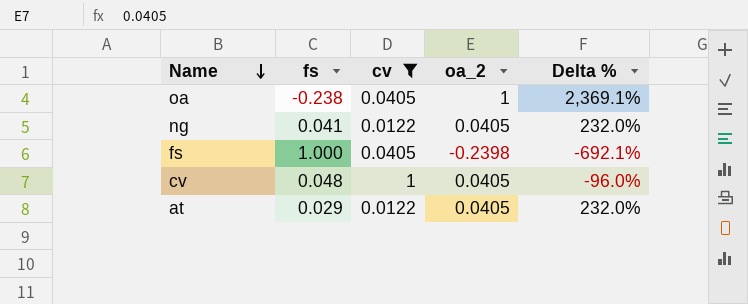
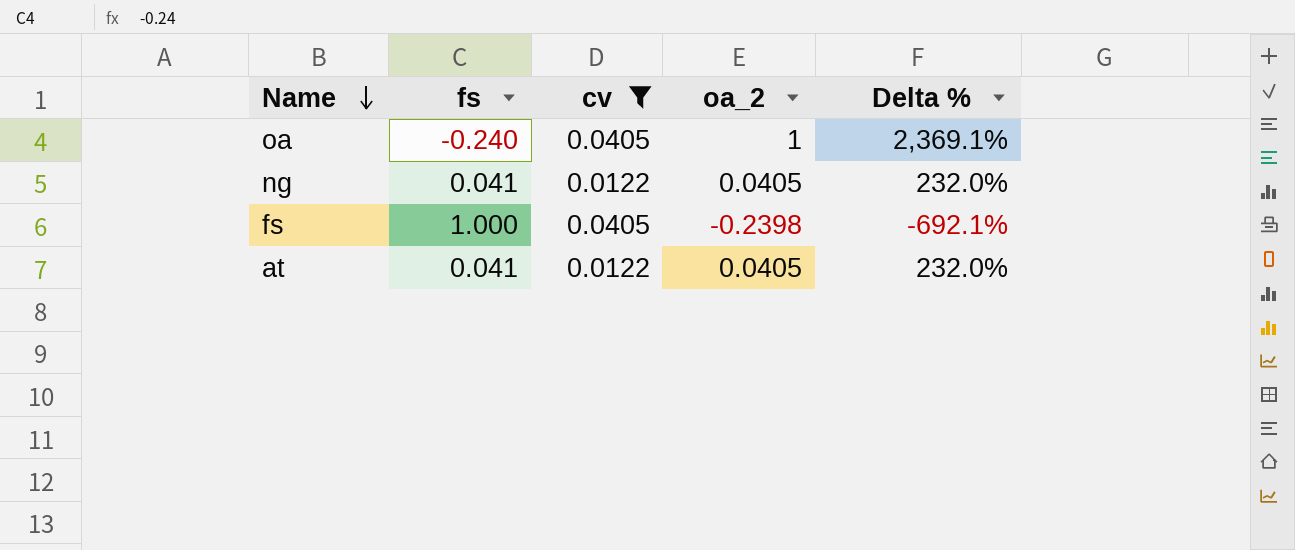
row cv: 0.048 | 1 | 0.0405 | -96.0% -> none
oa | fs: -0.238 -> -0.240
at | fs: 0.029 -> 0.041

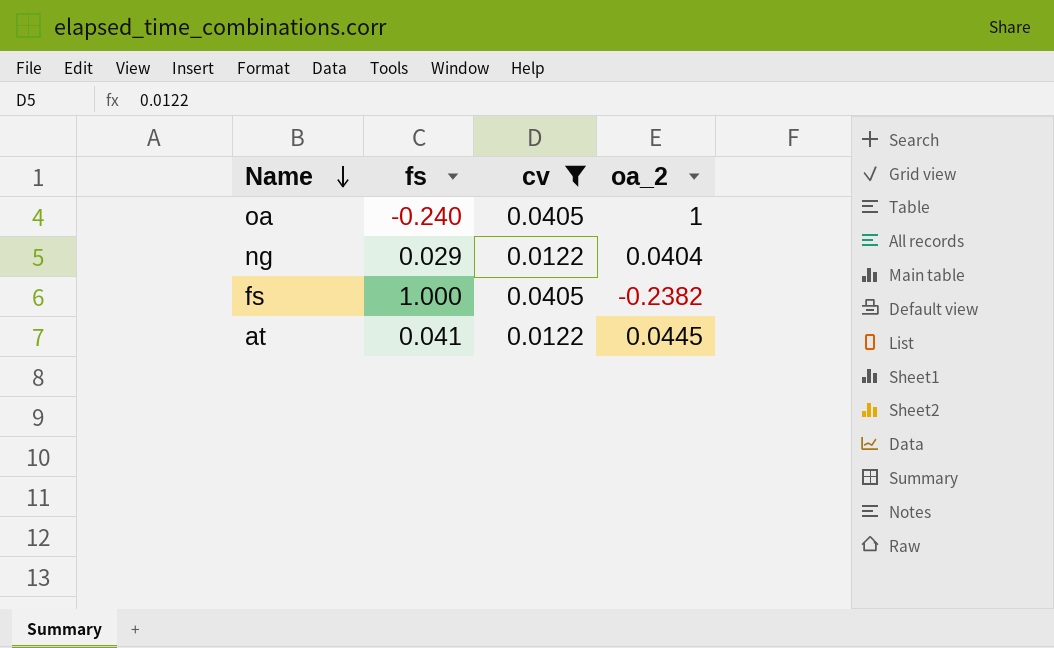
column Delta % | formula: ([oa_2] - [cv]) / [cv] -> none
ng | fs: 0.041 -> 0.029
ng | oa_2: 0.0405 -> 0.0404
fs | oa_2: -0.2398 -> -0.2382
at | oa_2: 0.0405 -> 0.0445

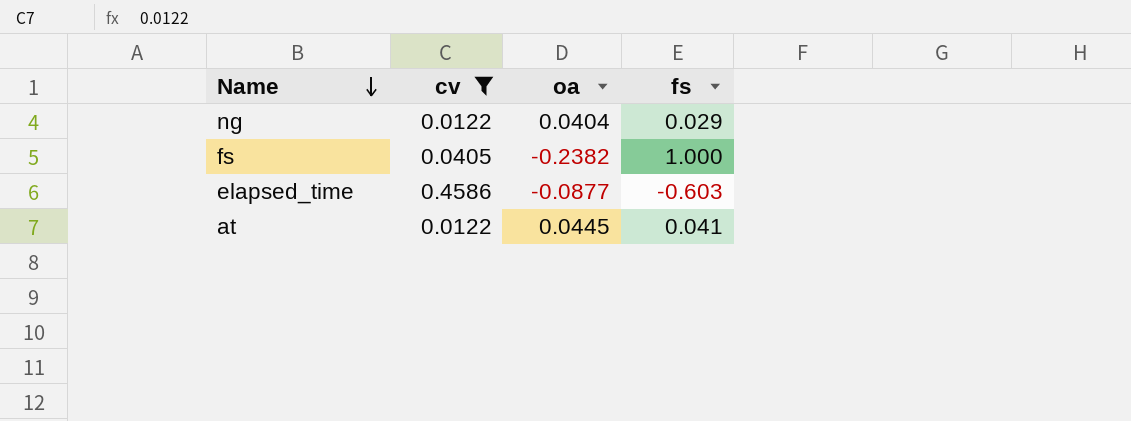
column name: oa_2 -> oa
column fs | position: 2 -> 4
row oa: -0.240 | 0.0405 | 1 -> none
row elapsed_time: none -> 0.4586 | -0.0877 | -0.603

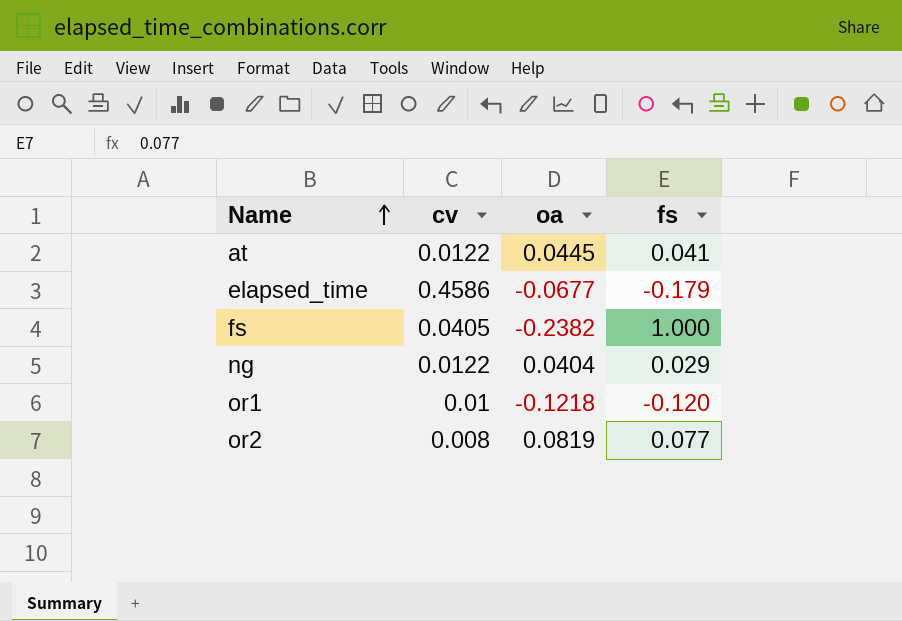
filter: cv >= 0.0122 -> none
row order: Name descending -> Name ascending
elapsed_time | oa: -0.0877 -> -0.0677
elapsed_time | fs: -0.603 -> -0.179

